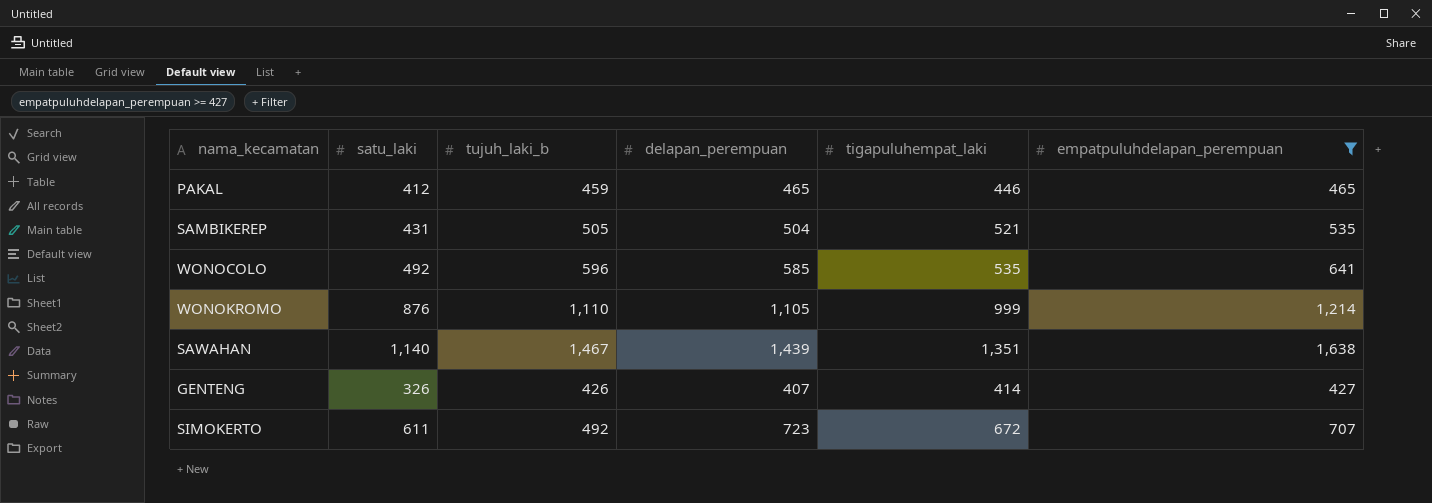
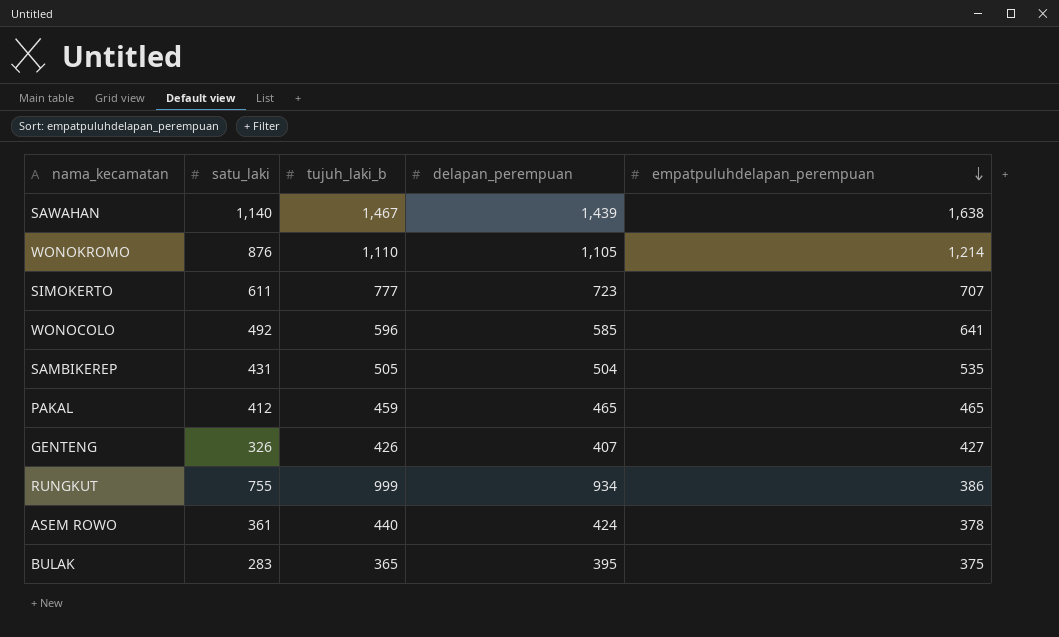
filter: empatpuluhdelapan_perempuan >= 427 -> none
row order: none -> empatpuluhdelapan_perempuan descending
column tigapuluhempat_laki | position: 5 -> none
SIMOKERTO | tujuh_laki_b: 492 -> 777

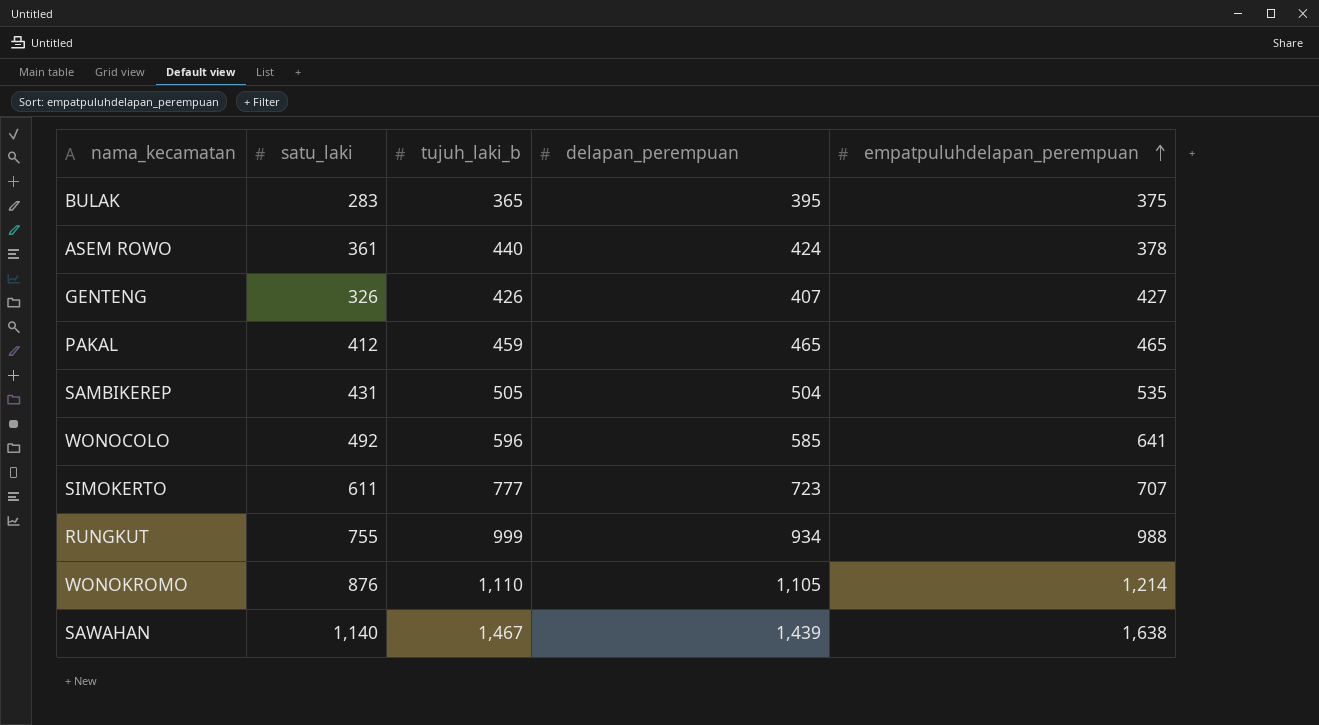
row order: empatpuluhdelapan_perempuan descending -> empatpuluhdelapan_perempuan ascending
RUNGKUT | empatpuluhdelapan_perempuan: 386 -> 988

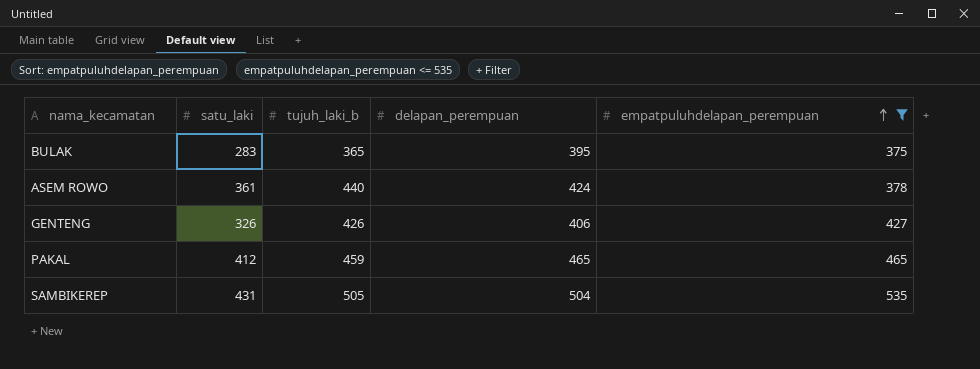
filter: none -> empatpuluhdelapan_perempuan <= 535
GENTENG | delapan_perempuan: 407 -> 406

